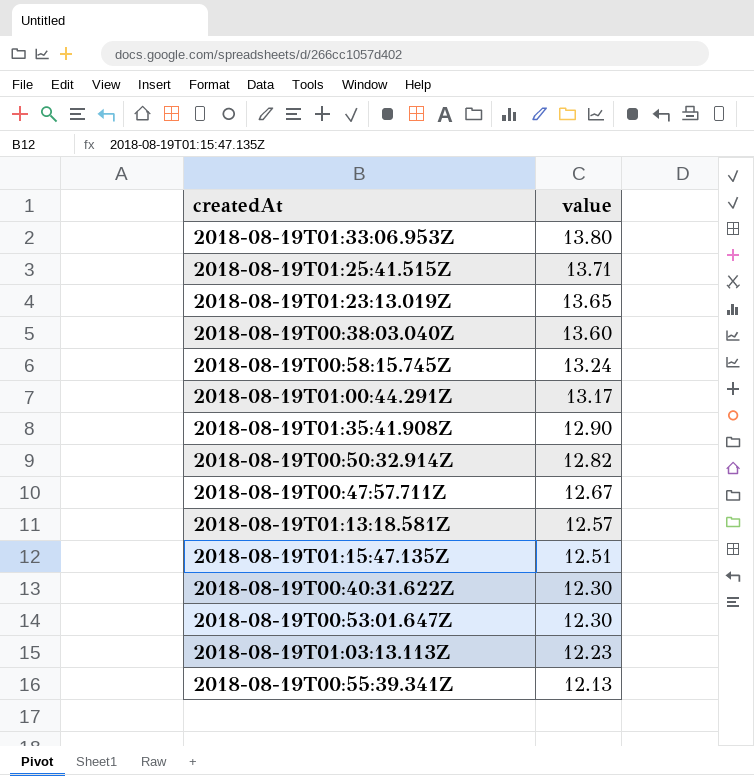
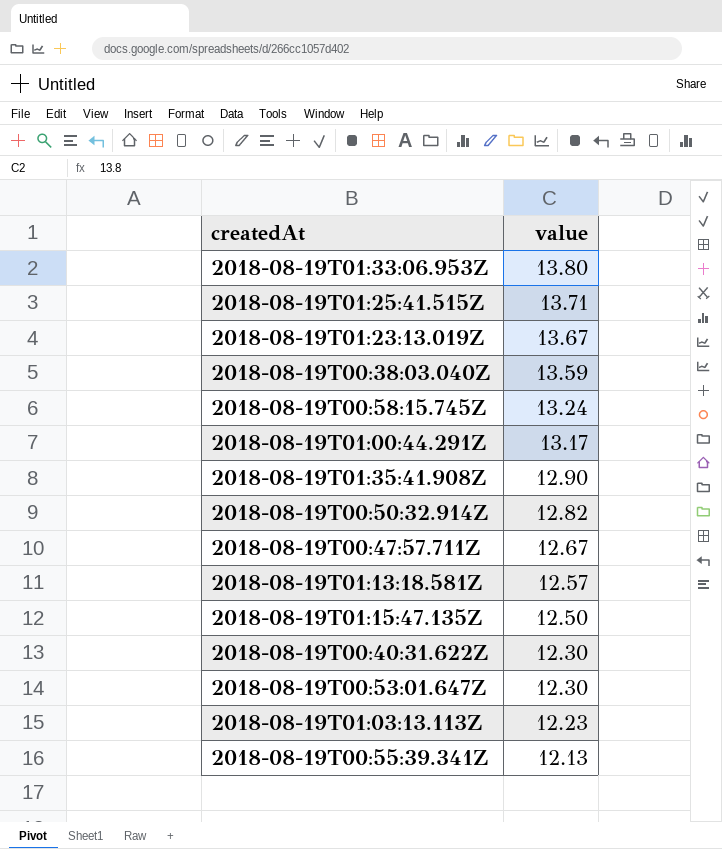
2018-08-19T01:23:13.019Z | value: 13.65 -> 13.67
2018-08-19T00:38:03.040Z | value: 13.60 -> 13.59
2018-08-19T01:15:47.135Z | value: 12.51 -> 12.50

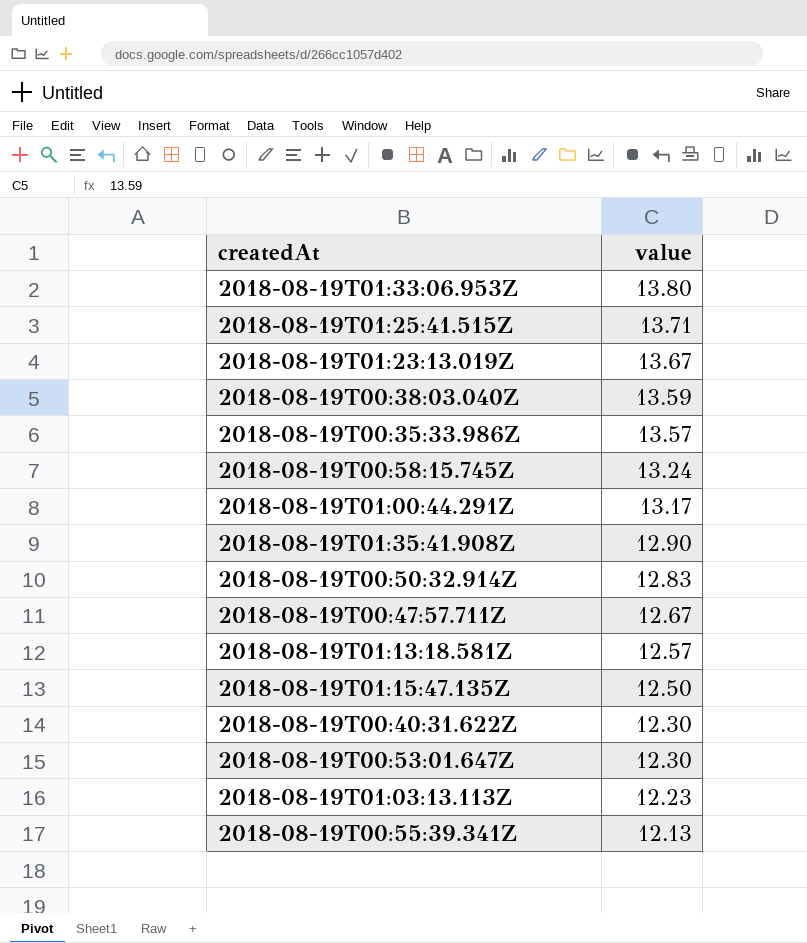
row 2018-08-19T00:35:33.986Z: none -> 13.57
2018-08-19T00:50:32.914Z | value: 12.82 -> 12.83

